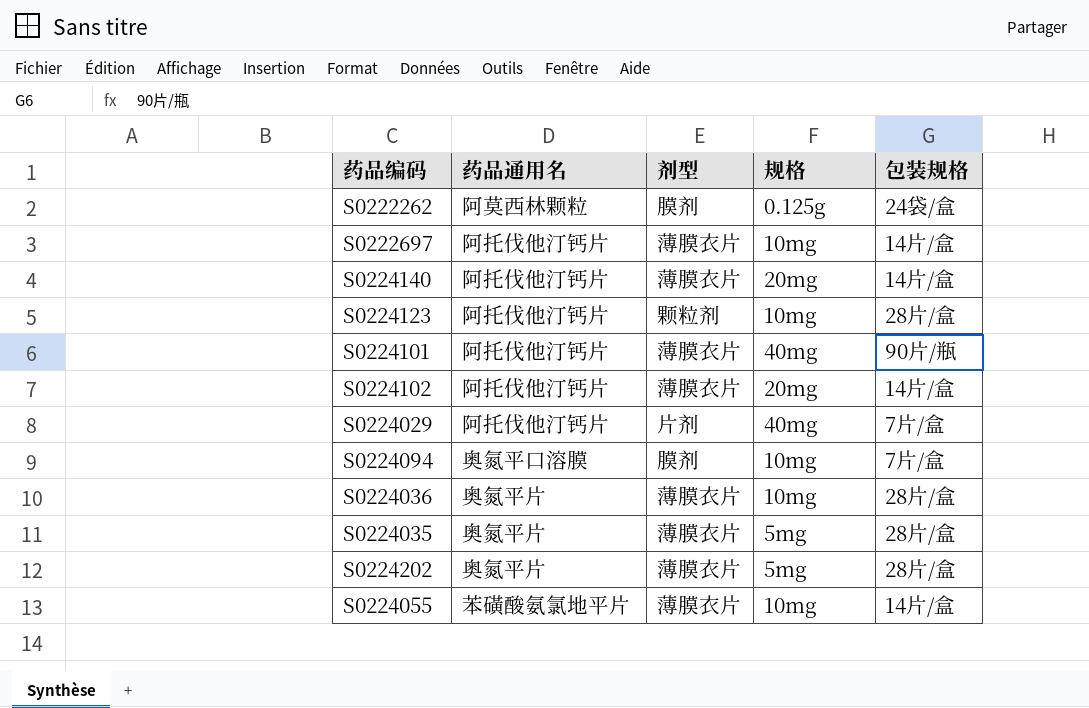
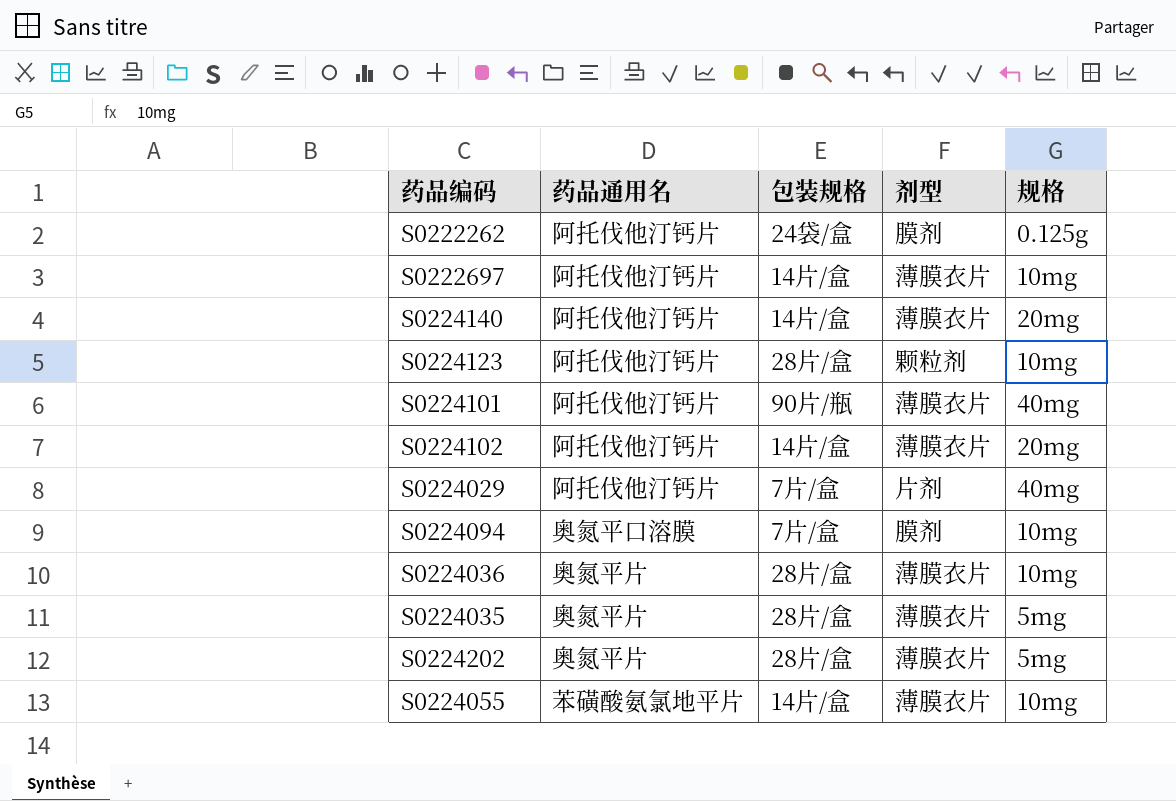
column 包装规格 | position: 5 -> 3
S0222262 | 药品通用名: 阿莫西林颗粒 -> 阿托伐他汀钙片

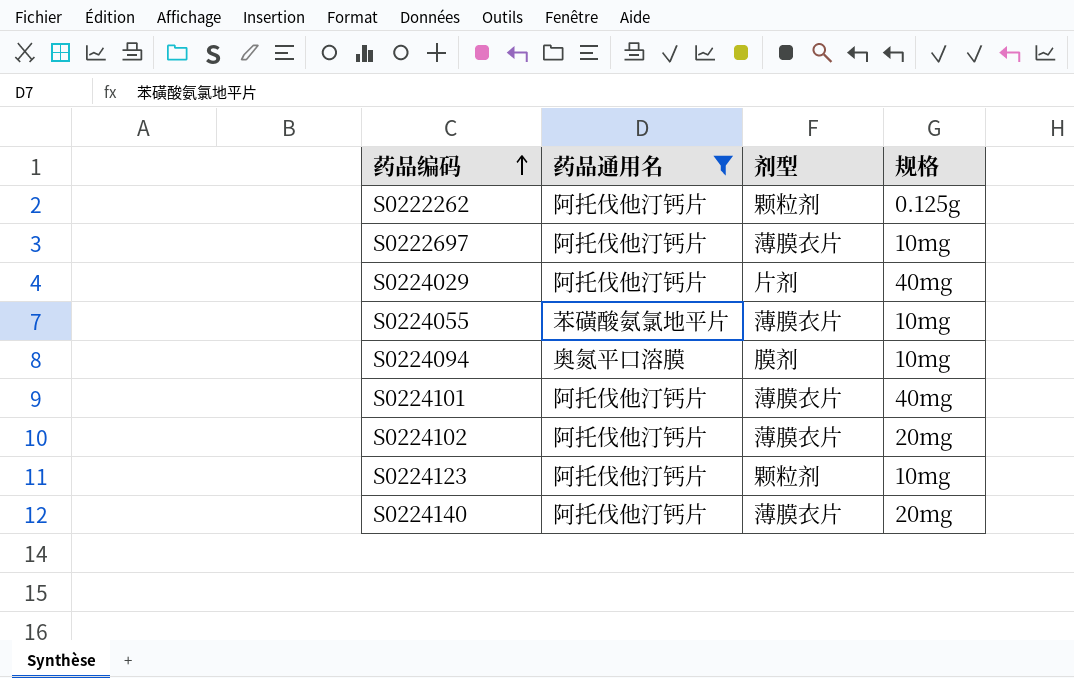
filter: none -> 药品通用名 != 奥氮平片
row order: none -> 药品编码 ascending
column 包装规格 | position: 3 -> none
S0222262 | 剂型: 膜剂 -> 颗粒剂

